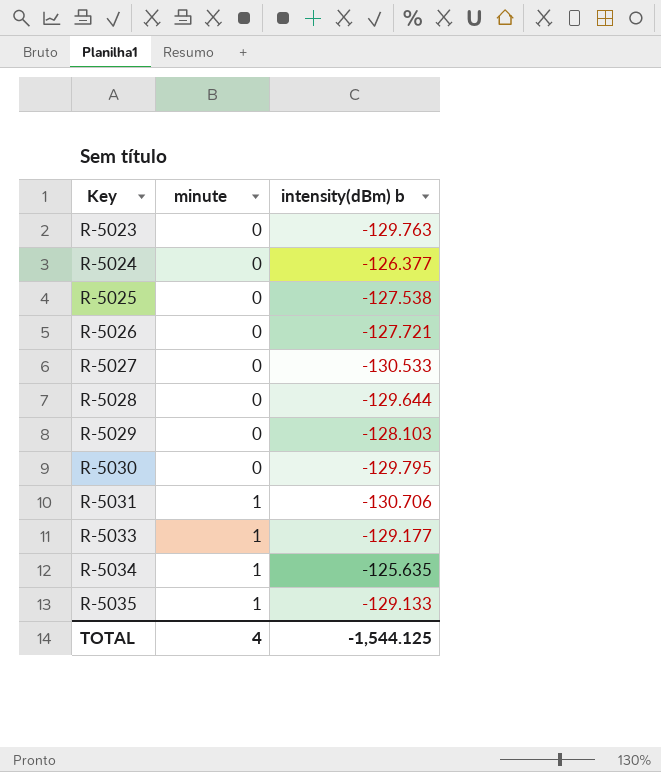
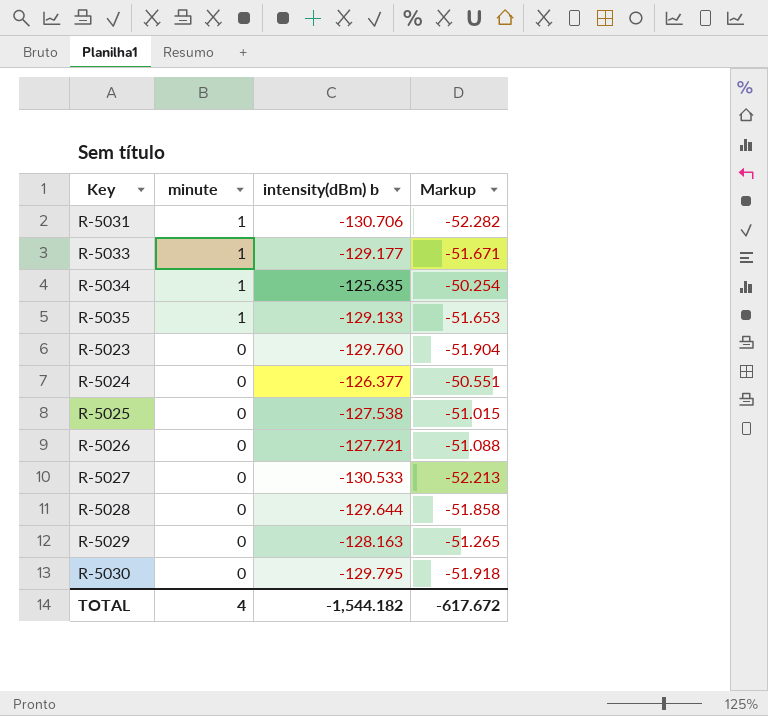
row order: Key ascending -> minute descending
column Markup | formula: none -> [intensity(dBm) b] * 0.4
R-5023 | intensity(dBm) b: -129.763 -> -129.760
R-5029 | intensity(dBm) b: -128.103 -> -128.163
TOTAL | intensity(dBm) b: -1,544.125 -> -1,544.182

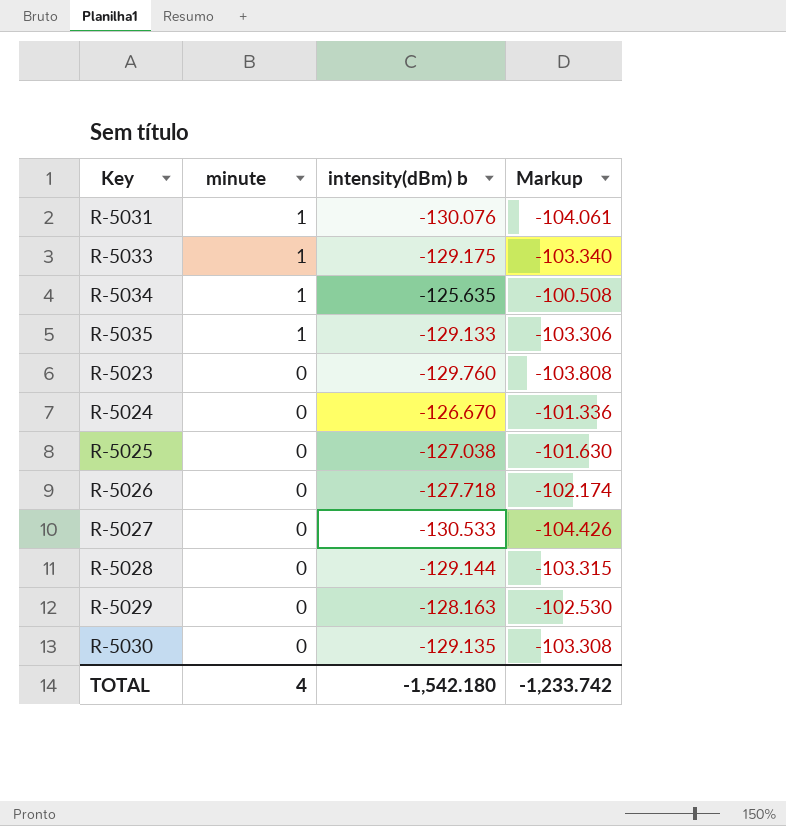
column Markup | formula: [intensity(dBm) b] * 0.4 -> [intensity(dBm) b] * 0.8
R-5031 | intensity(dBm) b: -130.706 -> -130.076
R-5033 | intensity(dBm) b: -129.177 -> -129.175
R-5024 | intensity(dBm) b: -126.377 -> -126.670
R-5025 | intensity(dBm) b: -127.538 -> -127.038
R-5026 | intensity(dBm) b: -127.721 -> -127.718
R-5028 | intensity(dBm) b: -129.644 -> -129.144
R-5030 | intensity(dBm) b: -129.795 -> -129.135
TOTAL | intensity(dBm) b: -1,544.182 -> -1,542.180
TOTAL | Markup: -617.672 -> -1,233.742

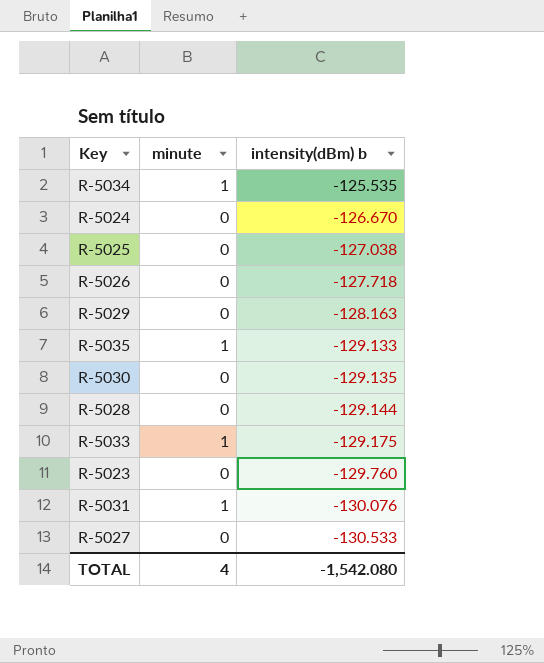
row order: minute descending -> intensity(dBm) b descending
column Markup | formula: [intensity(dBm) b] * 0.8 -> none
R-5034 | intensity(dBm) b: -125.635 -> -125.535
TOTAL | intensity(dBm) b: -1,542.180 -> -1,542.080

